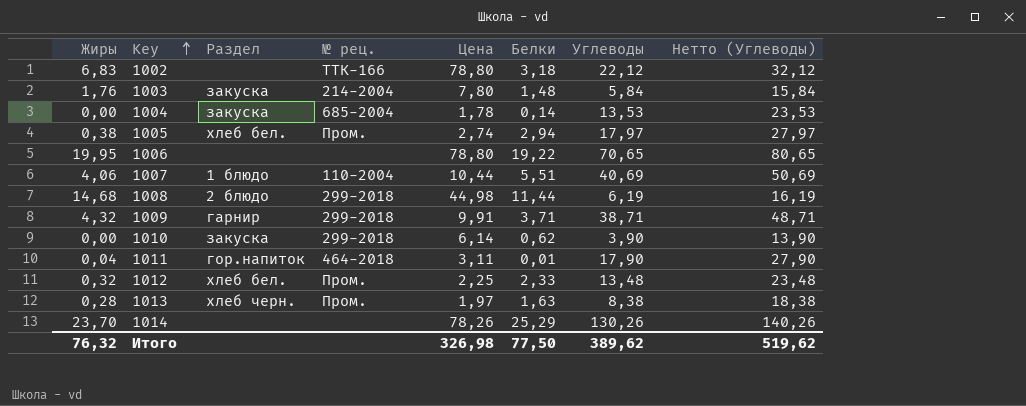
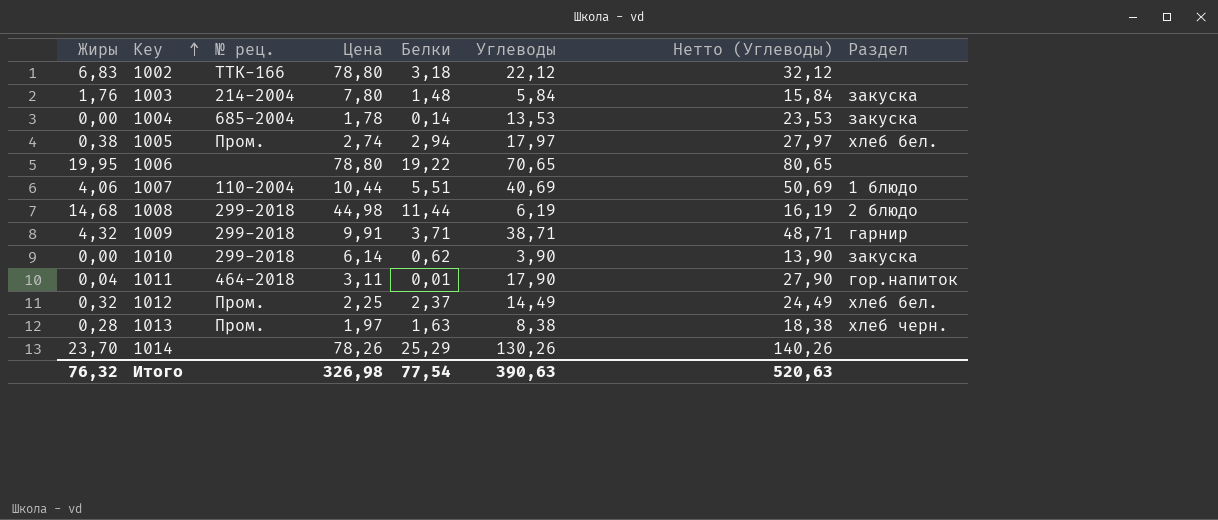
column Раздел | position: 3 -> 8
1012 | Белки: 2,33 -> 2,37
1012 | Углеводы: 13,48 -> 14,49
1012 | Нетто (Углеводы): 23,48 -> 24,49
Итого | Белки: 77,50 -> 77,54
Итого | Углеводы: 389,62 -> 390,63
Итого | Нетто (Углеводы): 519,62 -> 520,63

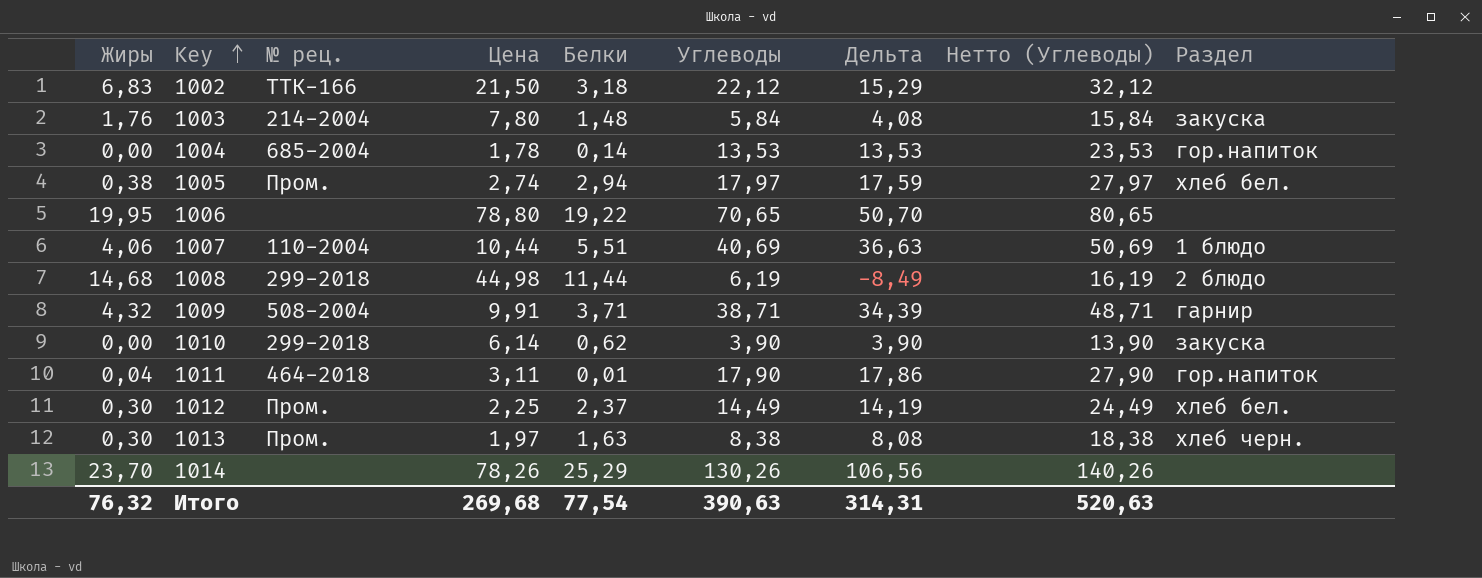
column Дельта | formula: none -> [Углеводы] - [Жиры]
1002 | Цена: 78,80 -> 21,50
1004 | Раздел: закуска -> гор.напиток
1009 | № рец.: 299-2018 -> 508-2004
1012 | Жиры: 0,32 -> 0,30
1013 | Жиры: 0,28 -> 0,30
Итого | Цена: 326,98 -> 269,68

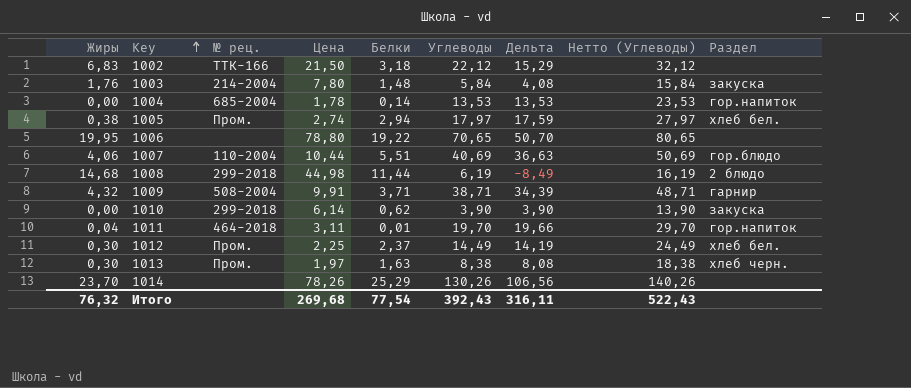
1007 | Раздел: 1 блюдо -> гор.блюдо
1011 | Углеводы: 17,90 -> 19,70
1011 | Дельта: 17,86 -> 19,66
1011 | Нетто (Углеводы): 27,90 -> 29,70
Итого | Углеводы: 390,63 -> 392,43
Итого | Дельта: 314,31 -> 316,11
Итого | Нетто (Углеводы): 520,63 -> 522,43

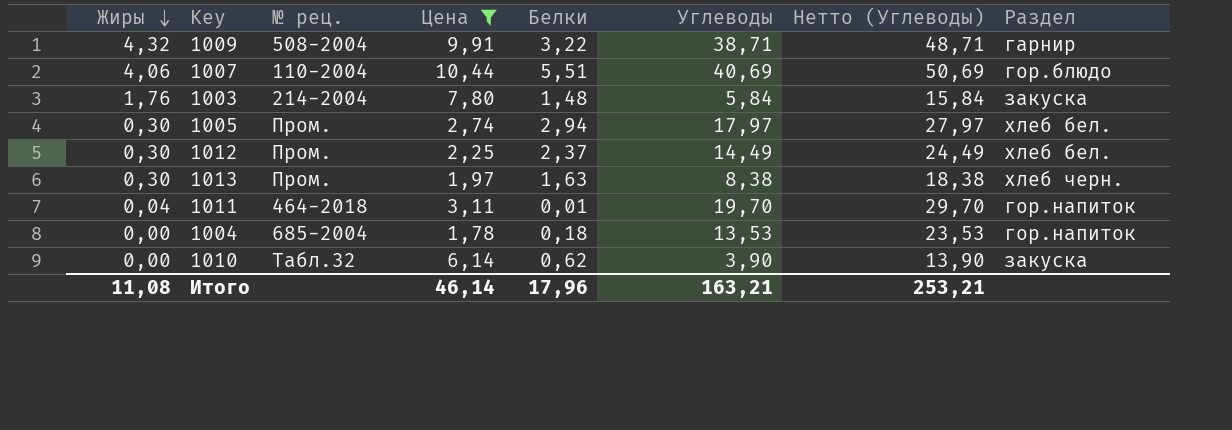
filter: none -> Цена <= 10,44
row order: Key ascending -> Жиры descending
column Дельта | formula: [Углеводы] - [Жиры] -> none
1009 | Белки: 3,71 -> 3,22
1005 | Жиры: 0,38 -> 0,30
1004 | Белки: 0,14 -> 0,18
1010 | № рец.: 299-2018 -> Табл.32
Итого | Жиры: 76,32 -> 11,08
Итого | Цена: 269,68 -> 46,14
Итого | Белки: 77,54 -> 17,96
Итого | Углеводы: 392,43 -> 163,21
Итого | Нетто (Углеводы): 522,43 -> 253,21

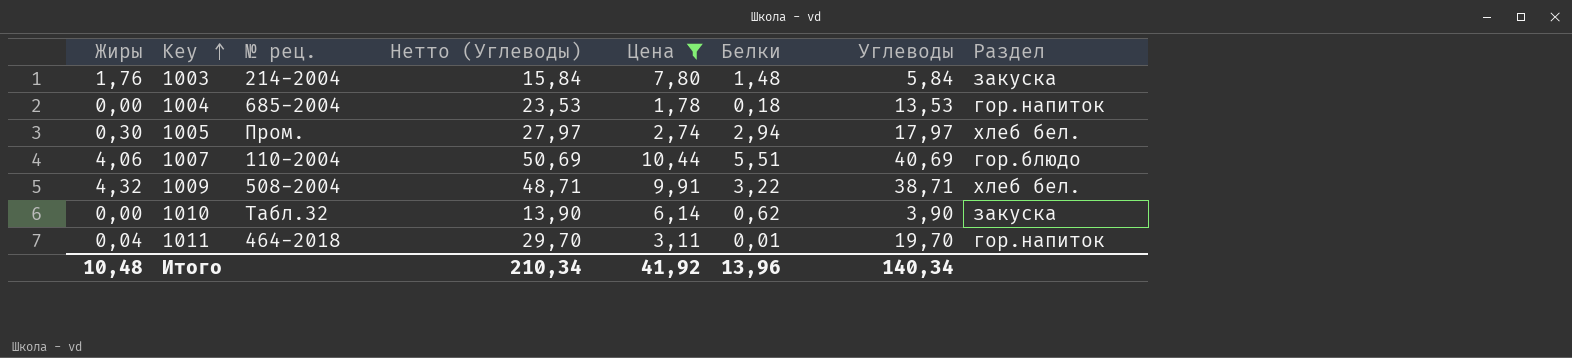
row order: Жиры descending -> Key ascending
column Нетто (Углеводы) | position: 7 -> 4
row 1012: 0,30 | Пром. | 2,25 | 2,37 | 14,49 | 24,49 | хлеб бел. -> none
row 1013: 0,30 | Пром. | 1,97 | 1,63 | 8,38 | 18,38 | хлеб черн. -> none
1009 | Раздел: гарнир -> хлеб бел.
Итого | Жиры: 11,08 -> 10,48
Итого | Нетто (Углеводы): 253,21 -> 210,34
Итого | Цена: 46,14 -> 41,92
Итого | Белки: 17,96 -> 13,96
Итого | Углеводы: 163,21 -> 140,34

